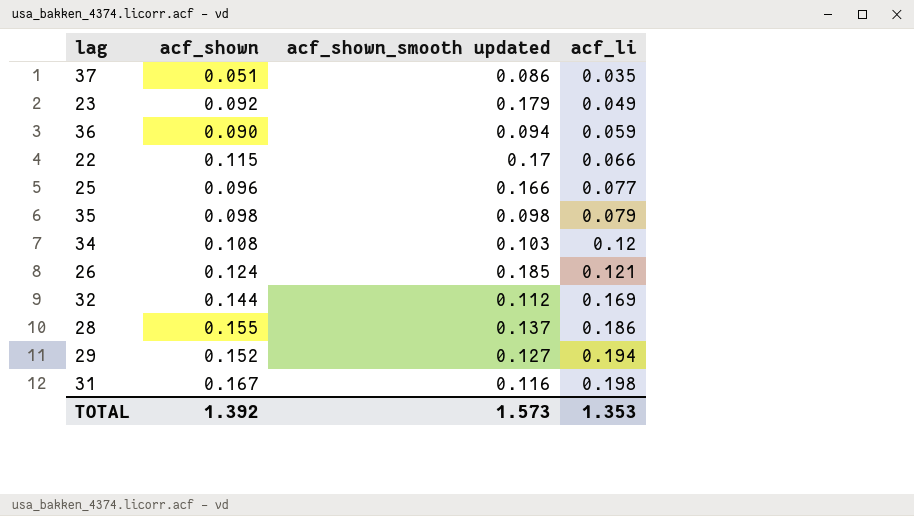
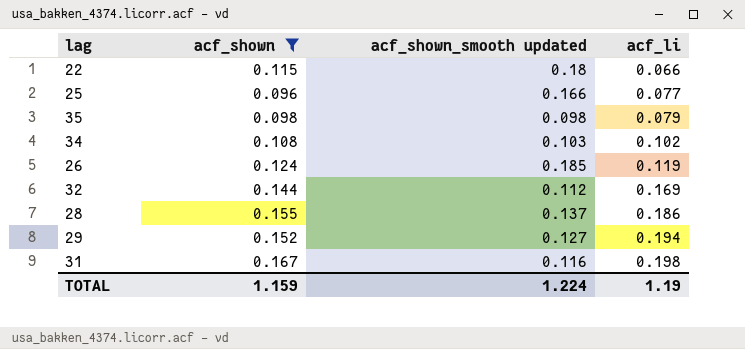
filter: none -> acf_shown >= 0.096
22 | acf_shown_smooth updated: 0.17 -> 0.18
34 | acf_li: 0.12 -> 0.102
26 | acf_li: 0.121 -> 0.119
TOTAL | acf_shown: 1.392 -> 1.159
TOTAL | acf_shown_smooth updated: 1.573 -> 1.224
TOTAL | acf_li: 1.353 -> 1.19

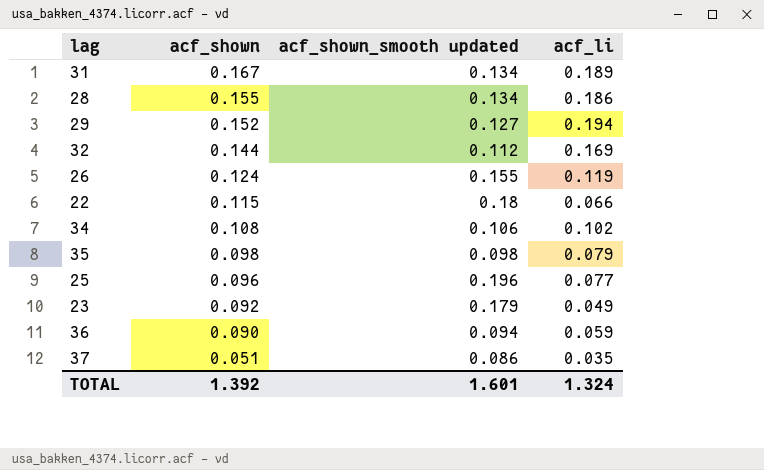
filter: acf_shown >= 0.096 -> none
row order: acf_li ascending -> acf_shown descending
31 | acf_shown_smooth updated: 0.116 -> 0.134
31 | acf_li: 0.198 -> 0.189
28 | acf_shown_smooth updated: 0.137 -> 0.134
26 | acf_shown_smooth updated: 0.185 -> 0.155
34 | acf_shown_smooth updated: 0.103 -> 0.106
25 | acf_shown_smooth updated: 0.166 -> 0.196
TOTAL | acf_shown: 1.159 -> 1.392
TOTAL | acf_shown_smooth updated: 1.224 -> 1.601
TOTAL | acf_li: 1.19 -> 1.324

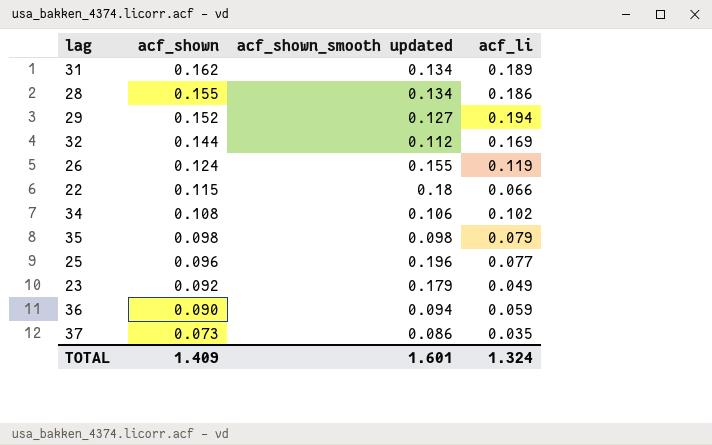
31 | acf_shown: 0.167 -> 0.162
37 | acf_shown: 0.051 -> 0.073
TOTAL | acf_shown: 1.392 -> 1.409

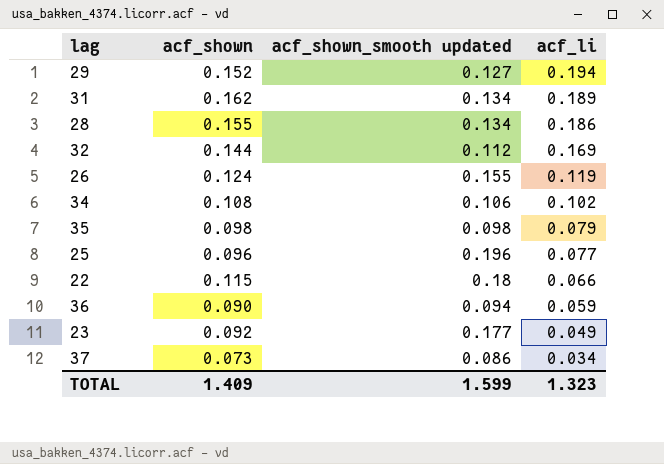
row order: acf_shown descending -> acf_li descending
23 | acf_shown_smooth updated: 0.179 -> 0.177
37 | acf_li: 0.035 -> 0.034
TOTAL | acf_shown_smooth updated: 1.601 -> 1.599
TOTAL | acf_li: 1.324 -> 1.323

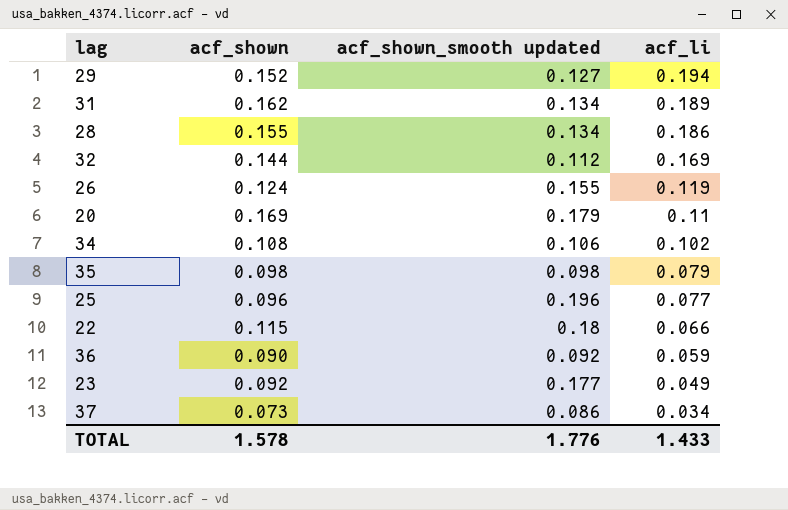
row 20: none -> 0.169 | 0.179 | 0.11
36 | acf_shown_smooth updated: 0.094 -> 0.092
TOTAL | acf_shown: 1.409 -> 1.578
TOTAL | acf_shown_smooth updated: 1.599 -> 1.776
TOTAL | acf_li: 1.323 -> 1.433

